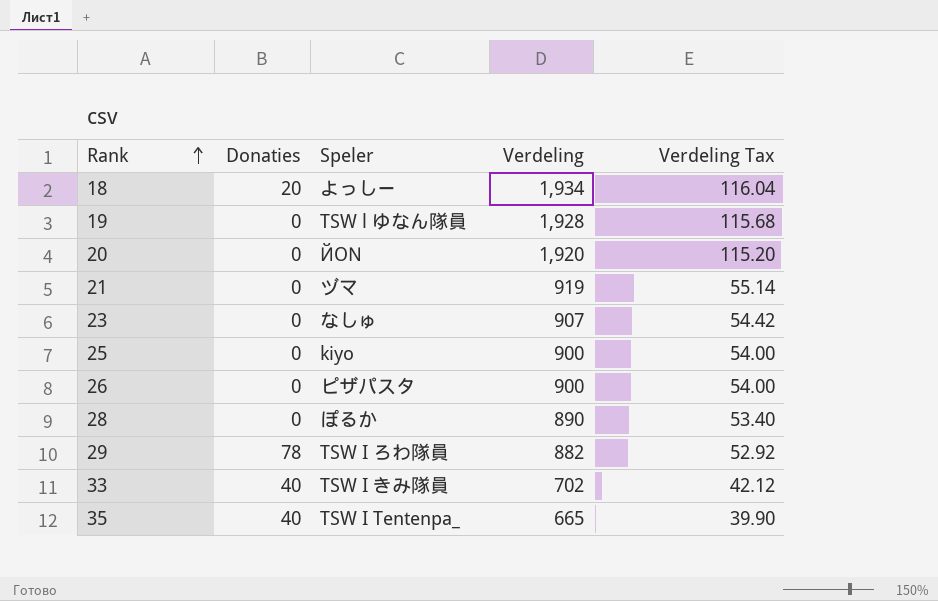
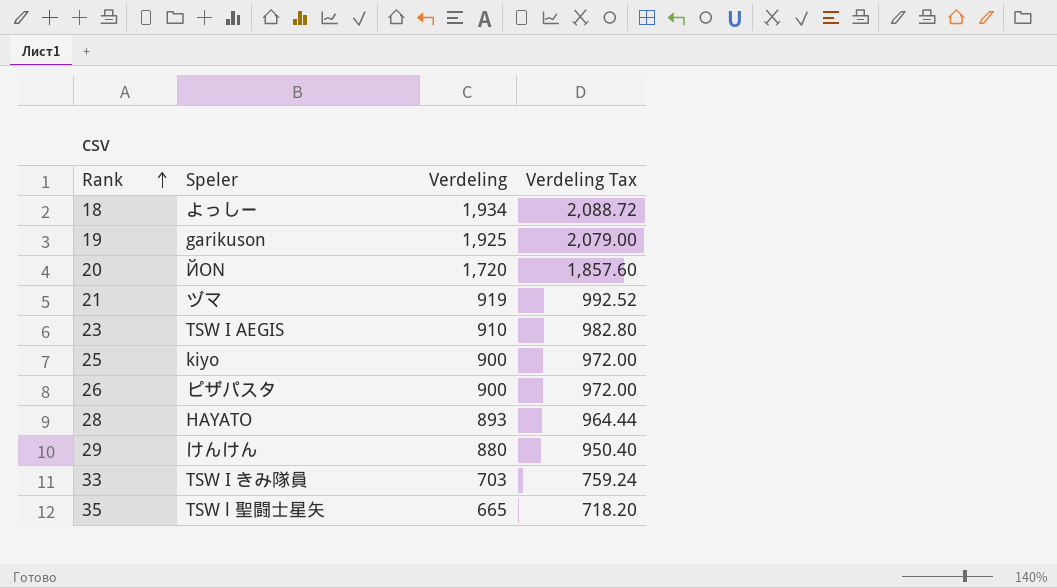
column Donaties | position: 2 -> none
column Verdeling Tax | formula: [Verdeling] * 0.06 -> [Verdeling] * 1.08
19 | Speler: TSW l ゆなん隊員 -> garikuson
19 | Verdeling: 1,928 -> 1,925
20 | Verdeling: 1,920 -> 1,720
23 | Speler: なしゅ -> TSW I AEGIS
23 | Verdeling: 907 -> 910
28 | Speler: ぽるか -> HAYATO
28 | Verdeling: 890 -> 893
29 | Speler: TSW I ろわ隊員 -> けんけん
29 | Verdeling: 882 -> 880
33 | Verdeling: 702 -> 703
35 | Speler: TSW I Tentenpa_ -> TSW l 聖闘士星矢

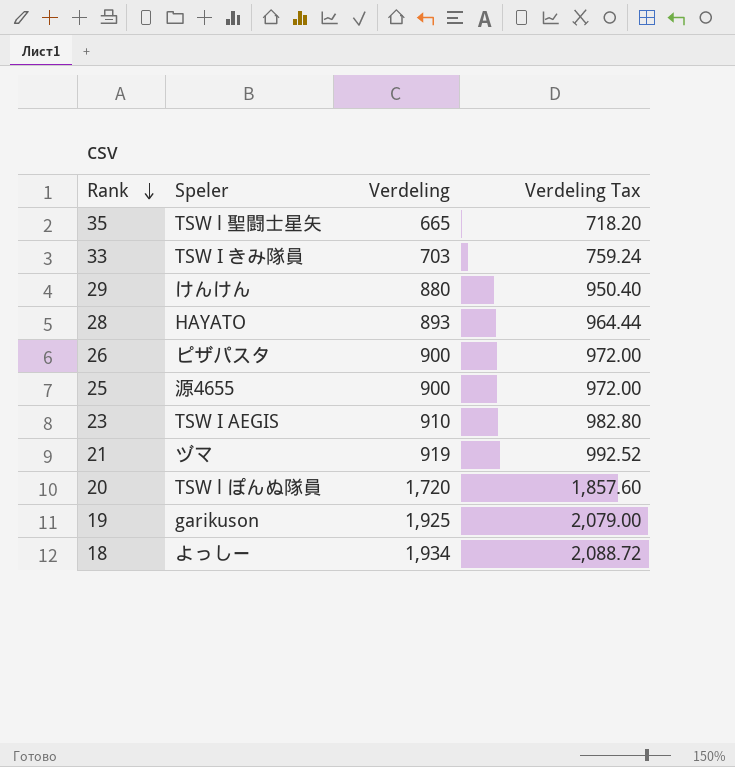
row order: Rank ascending -> Rank descending
25 | Speler: kiyo -> 源4655
20 | Speler: ЙON -> TSW l ぽんぬ隊員

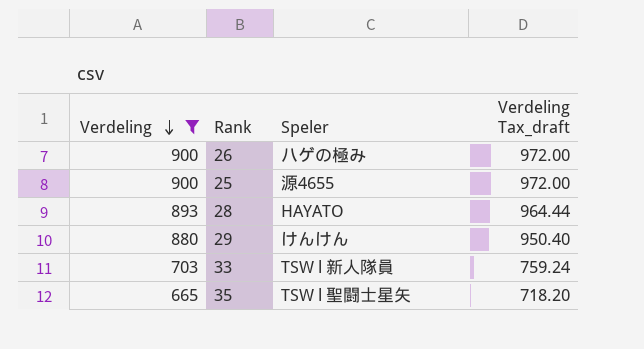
filter: none -> Verdeling <= 900
row order: Rank descending -> Verdeling descending
column Verdeling | position: 3 -> 1
column name: Verdeling Tax -> Verdeling Tax_draft
26 | Speler: ピザパスタ -> ハゲの極み
33 | Speler: TSW I きみ隊員 -> TSW l 新人隊員

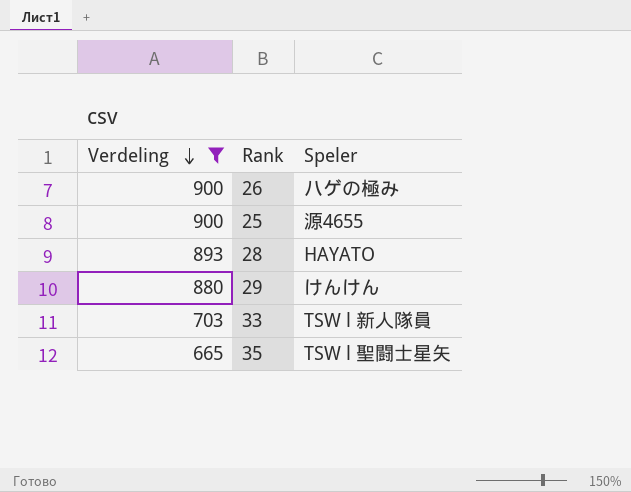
column Verdeling Tax_draft | formula: [Verdeling] * 1.08 -> none

